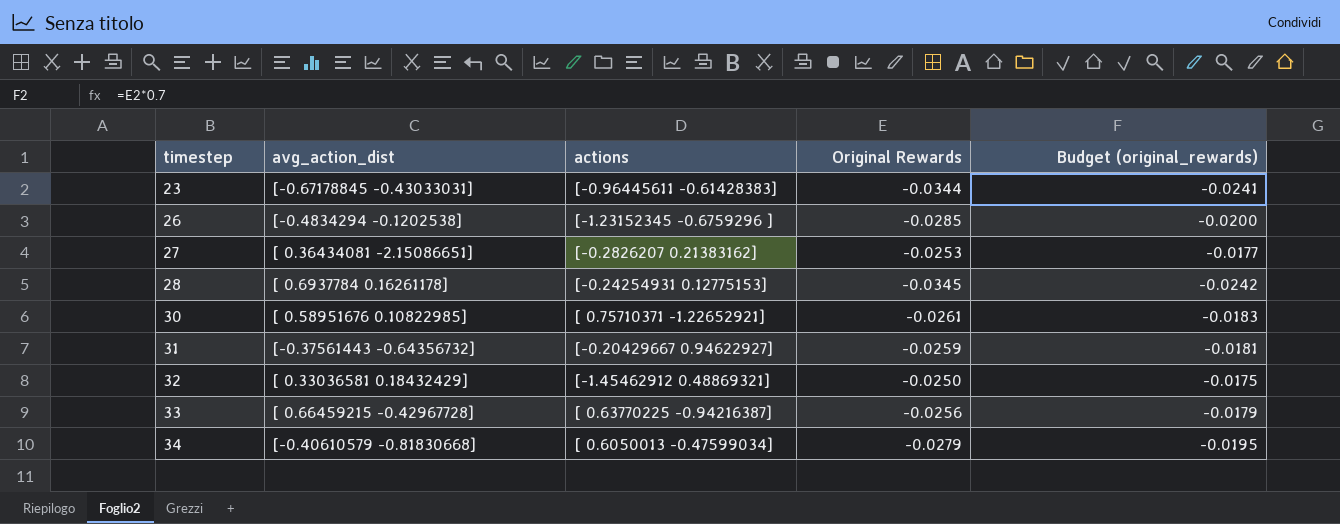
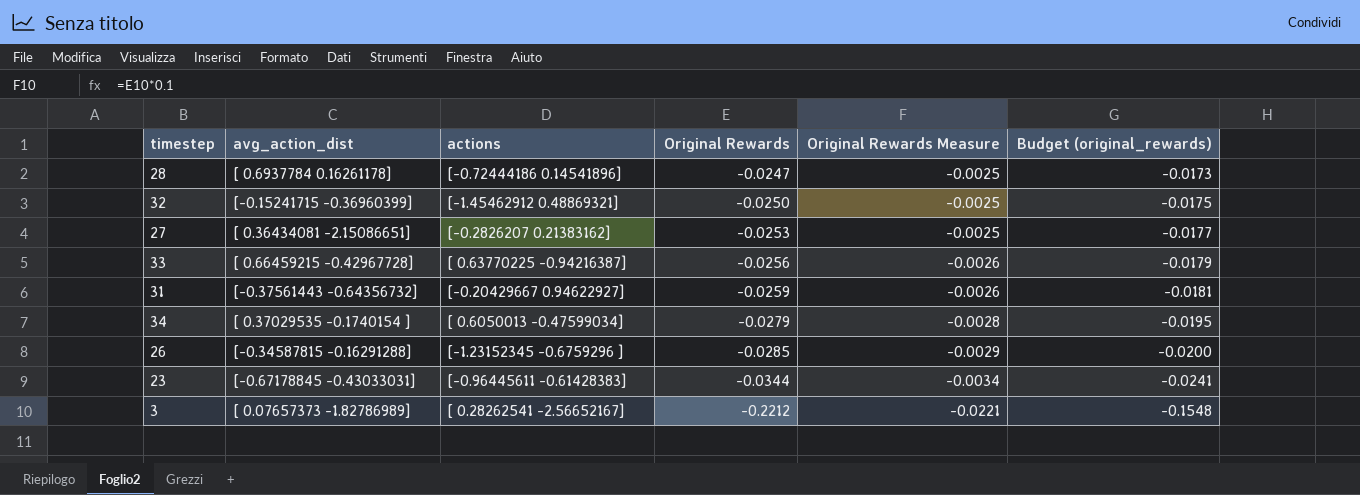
row order: timestep ascending -> Original Rewards descending
column Original Rewards Measure | formula: none -> [Original Rewards] * 0.1
row 30: [ 0.58951676 0.10822985] | [ 0.75710371 -1.22652921] | -0.0261 | -0.0183 -> none
28 | actions: [-0.24254931 0.12775153] -> [-0.72444186 0.14541896]
28 | Original Rewards: -0.0345 -> -0.0247
28 | Budget (original_rewards): -0.0242 -> -0.0173
32 | avg_action_dist: [ 0.33036581 0.18432429] -> [-0.15241715 -0.36960399]
34 | avg_action_dist: [-0.40610579 -0.81830668] -> [ 0.37029535 -0.1740154 ]
26 | avg_action_dist: [-0.4834294 -0.1202538] -> [-0.34587815 -0.16291288]
row 3: none -> [ 0.07657373 -1.82786989] | [ 0.28262541 -2.56652167] | -0.2212 | -0.0221 | -0.1548

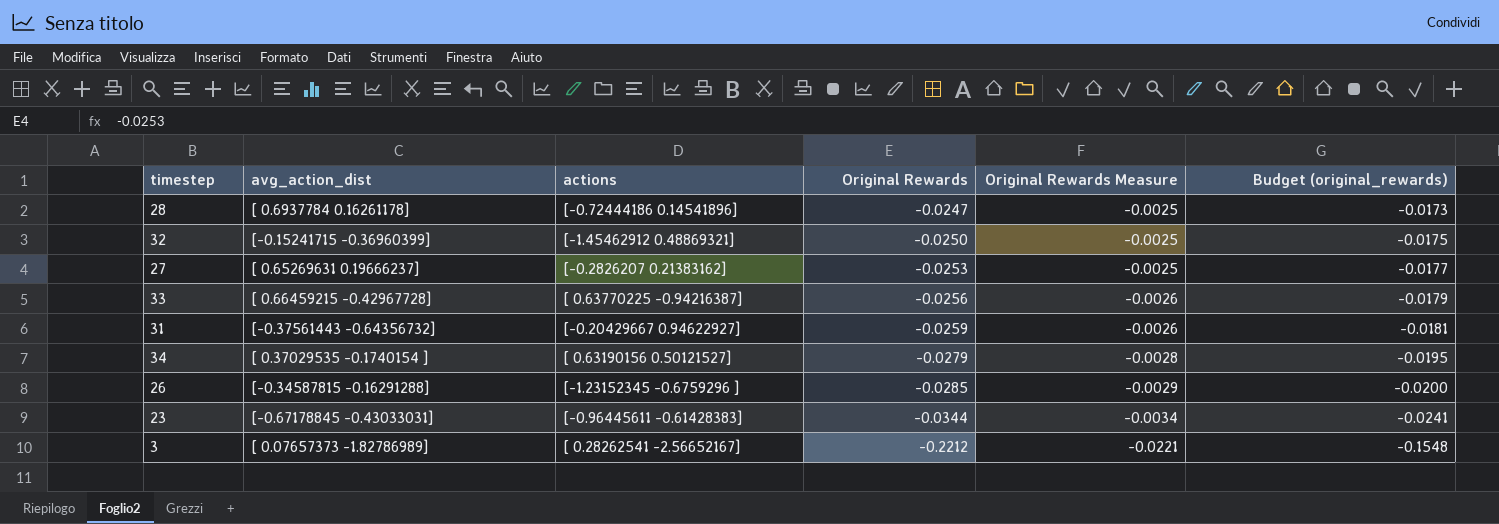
27 | avg_action_dist: [ 0.36434081 -2.15086651] -> [ 0.65269631 0.19666237]
34 | actions: [ 0.6050013 -0.47599034] -> [ 0.63190156 0.50121527]

